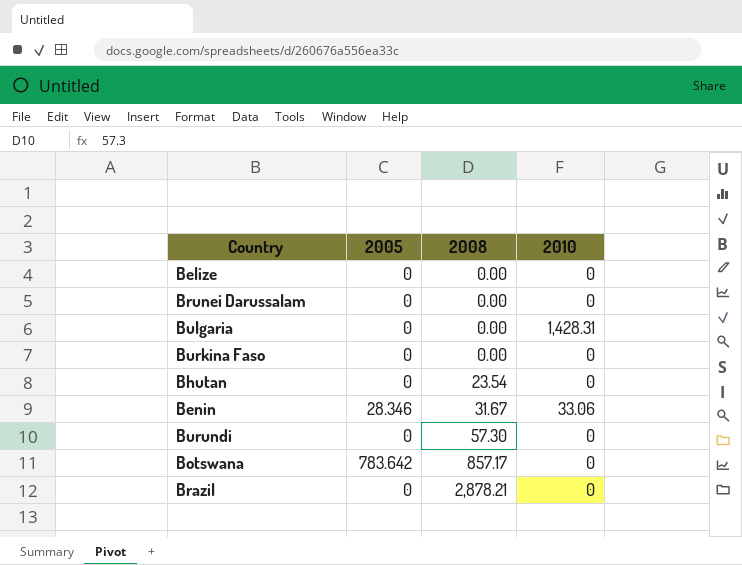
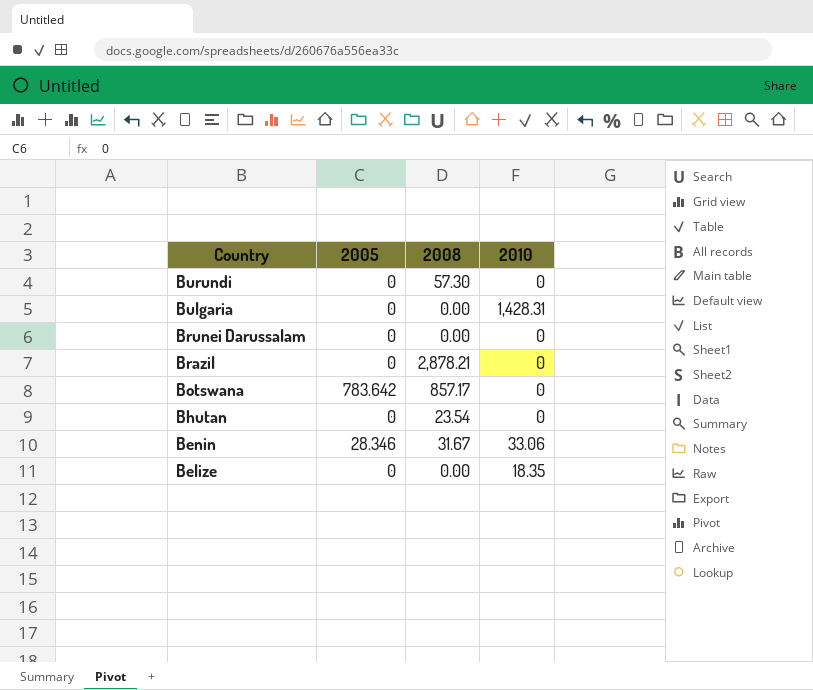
row order: 2008 ascending -> Country descending
row Burkina Faso: 0 | 0.00 | 0 -> none
Belize | 2010: 0 -> 18.35

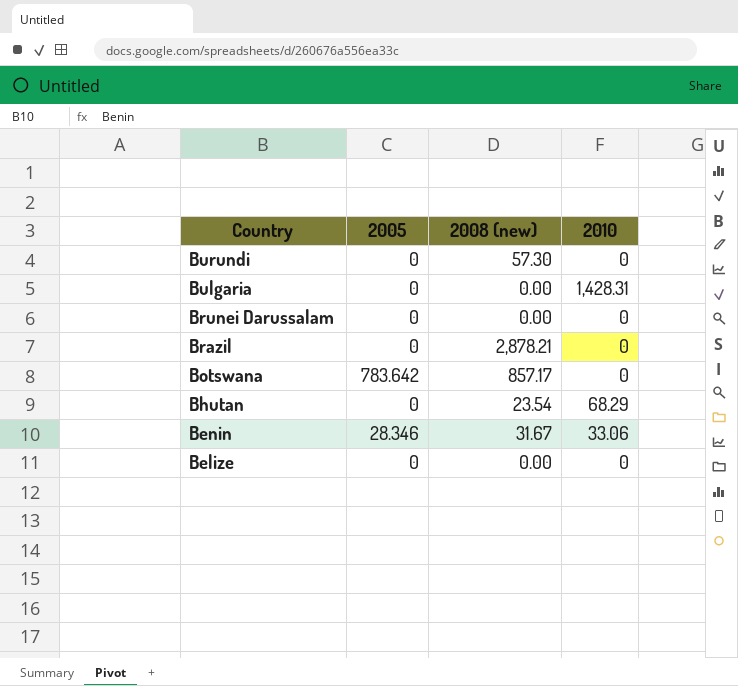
column name: 2008 -> 2008 (new)
Bhutan | 2010: 0 -> 68.29
Belize | 2010: 18.35 -> 0

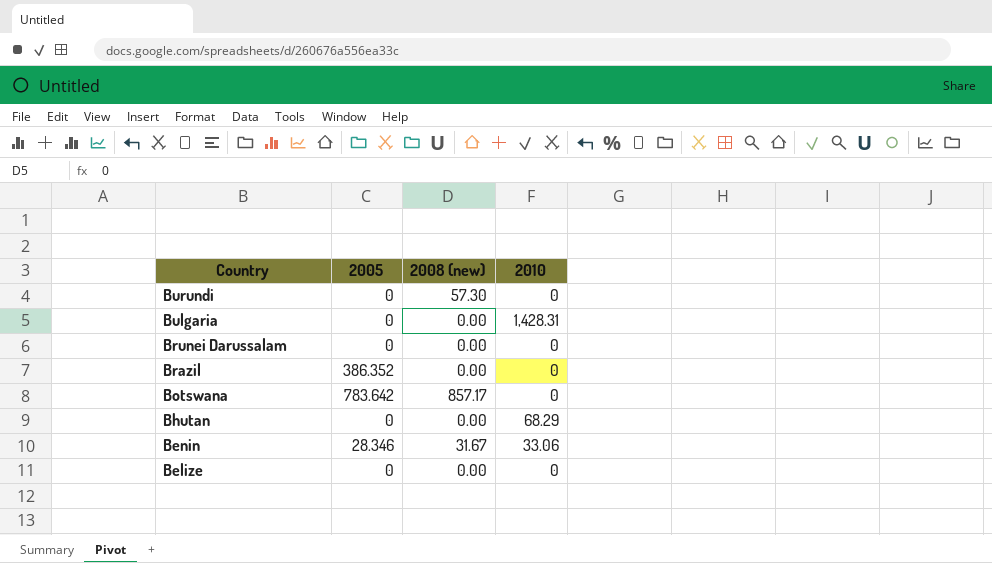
Brazil | 2005: 0 -> 386.352
Brazil | 2008 (new): 2,878.21 -> 0.00
Bhutan | 2008 (new): 23.54 -> 0.00

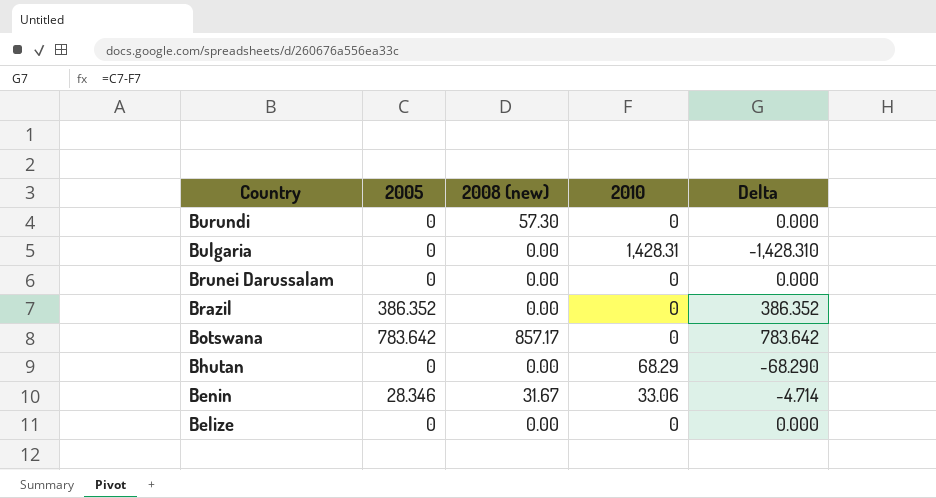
column Delta | formula: none -> [2005] - [2010]

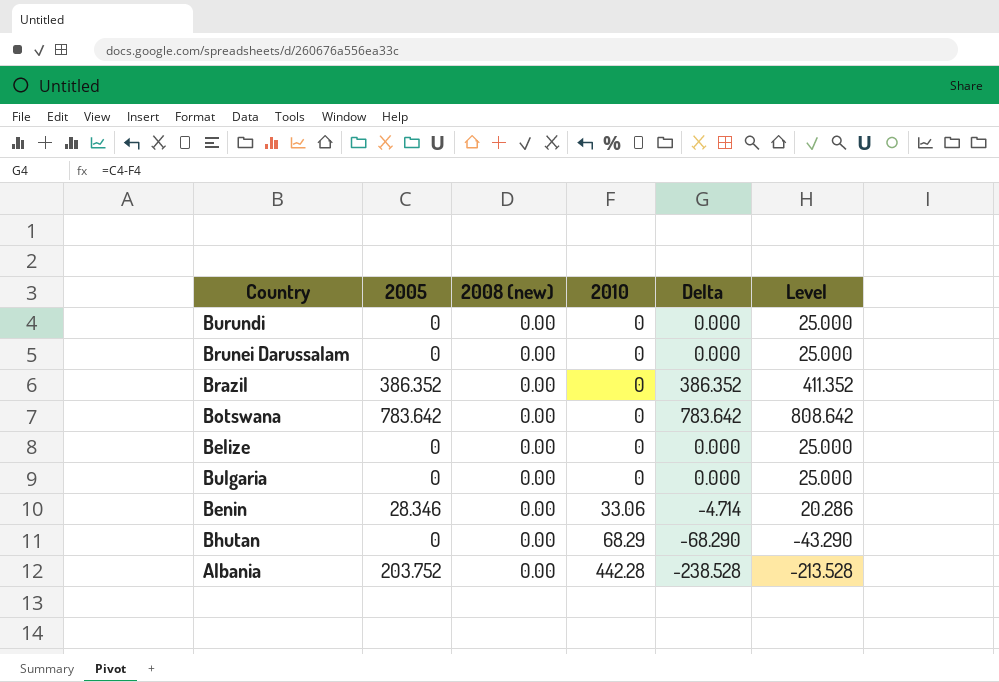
row order: Country descending -> 2010 ascending
column Level | formula: none -> [Delta] + 25
Burundi | 2008 (new): 57.30 -> 0.00
Botswana | 2008 (new): 857.17 -> 0.00
Bulgaria | 2010: 1,428.31 -> 0
Bulgaria | Delta: -1,428.310 -> 0.000
Benin | 2008 (new): 31.67 -> 0.00
row Albania: none -> 203.752 | 0.00 | 442.28 | -238.528 | -213.528

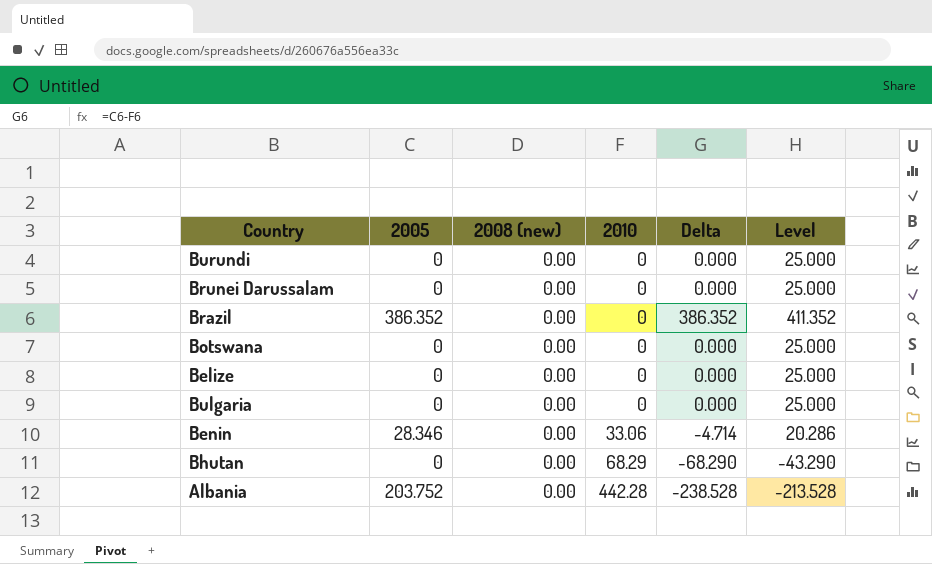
Botswana | 2005: 783.642 -> 0
Botswana | Delta: 783.642 -> 0.000
Botswana | Level: 808.642 -> 25.000

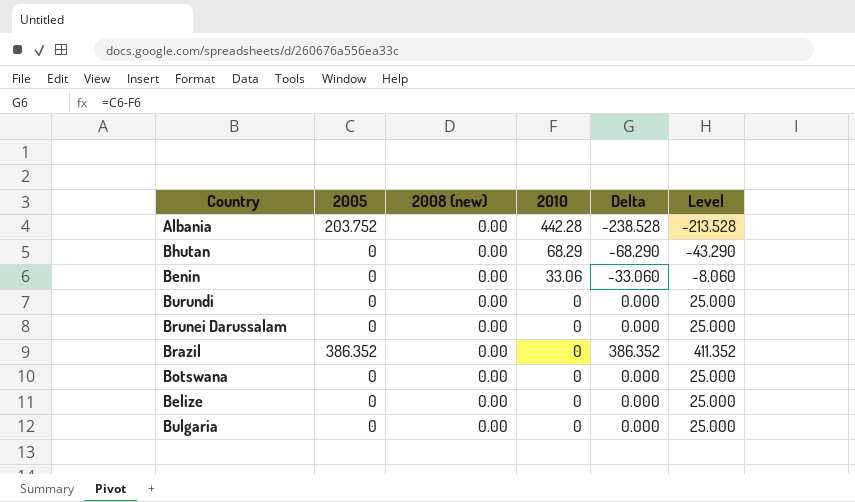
row order: 2010 ascending -> 2010 descending
Benin | 2005: 28.346 -> 0
Benin | Delta: -4.714 -> -33.060
Benin | Level: 20.286 -> -8.060

